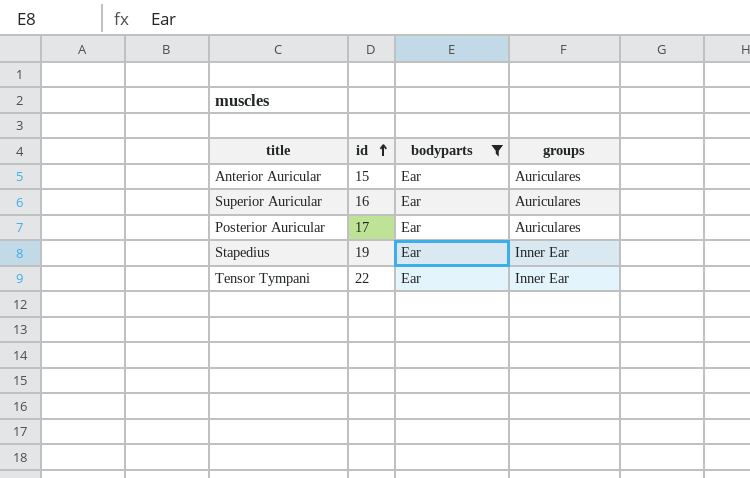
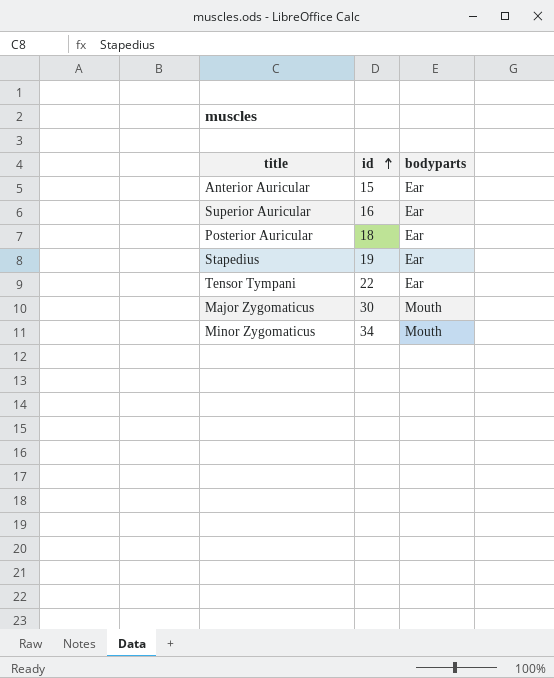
filter: bodyparts = Ear -> none
column groups | position: 4 -> none
Posterior Auricular | id: 17 -> 18

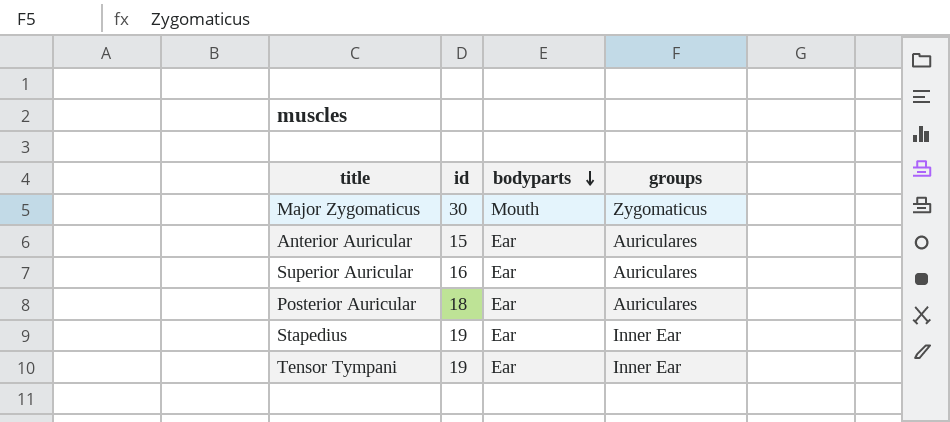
row order: id ascending -> bodyparts descending
column groups | position: none -> 4
row Minor Zygomaticus: 34 | Mouth -> none
Tensor Tympani | id: 22 -> 19

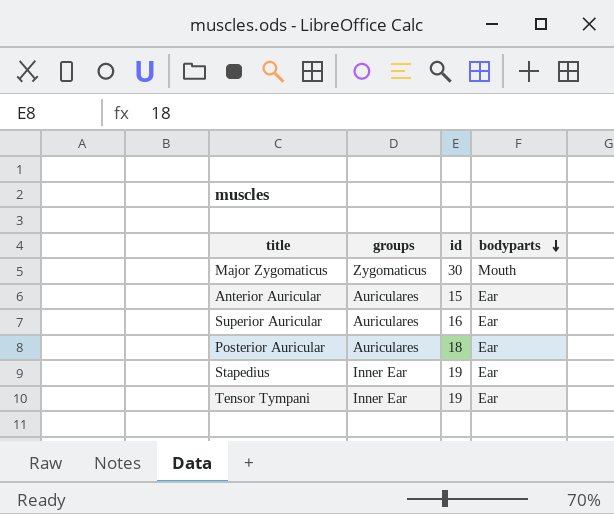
column groups | position: 4 -> 2

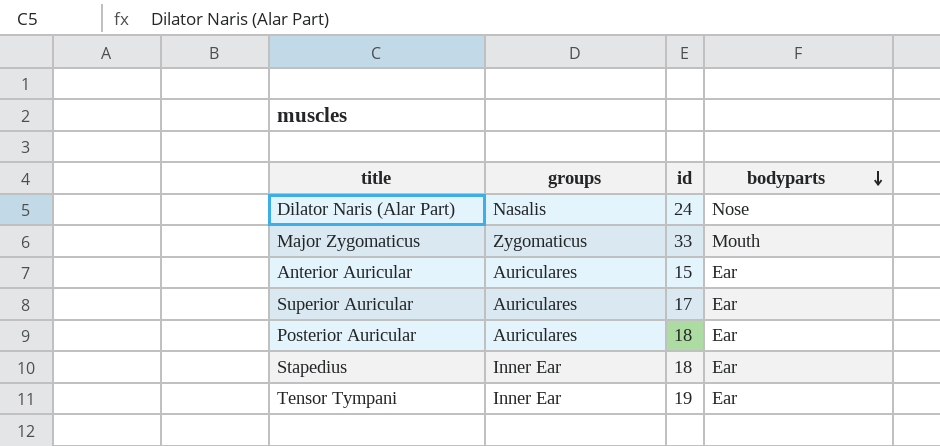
row Dilator Naris (Alar Part): none -> Nasalis | 24 | Nose
Major Zygomaticus | id: 30 -> 33
Superior Auricular | id: 16 -> 17
Stapedius | id: 19 -> 18

